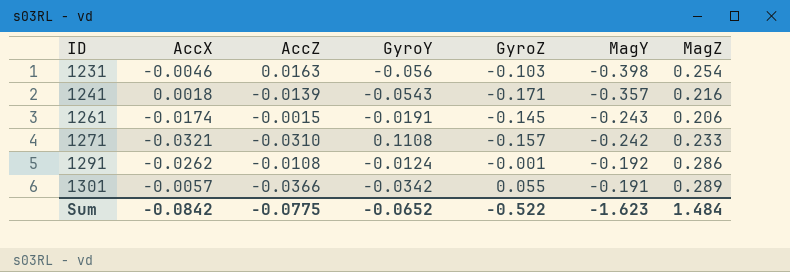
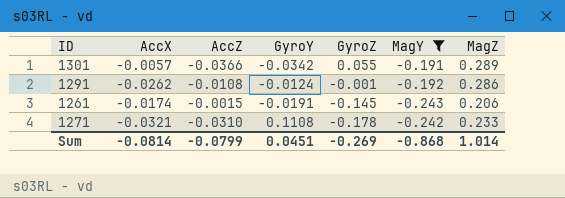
filter: none -> MagY >= -0.243
row order: ID ascending -> GyroZ descending
1271 | GyroZ: -0.157 -> -0.178
Sum | AccX: -0.0842 -> -0.0814
Sum | AccZ: -0.0775 -> -0.0799
Sum | GyroY: -0.0652 -> 0.0451
Sum | GyroZ: -0.522 -> -0.269
Sum | MagY: -1.623 -> -0.868
Sum | MagZ: 1.484 -> 1.014

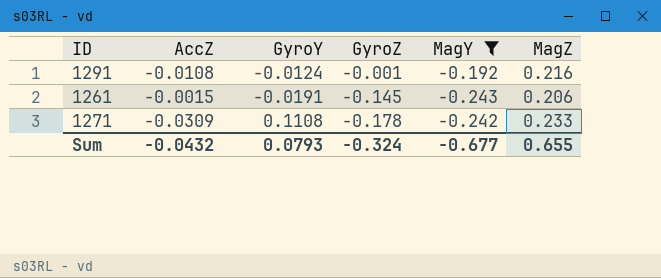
column AccX | position: 2 -> none
row 1301: -0.0057 | -0.0366 | -0.0342 | 0.055 | -0.191 | 0.289 -> none
1291 | MagZ: 0.286 -> 0.216
1271 | AccZ: -0.0310 -> -0.0309
Sum | AccZ: -0.0799 -> -0.0432
Sum | GyroY: 0.0451 -> 0.0793
Sum | GyroZ: -0.269 -> -0.324
Sum | MagY: -0.868 -> -0.677
Sum | MagZ: 1.014 -> 0.655

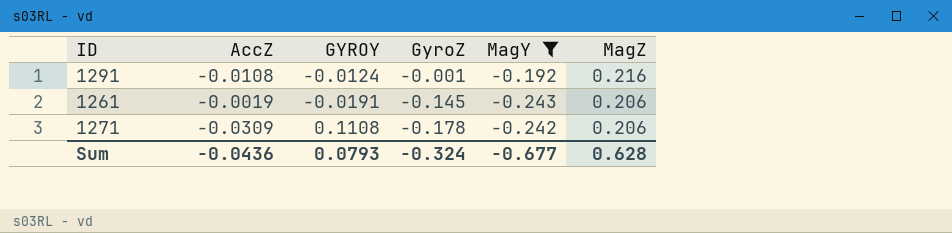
column name: GyroY -> GYROY
1261 | AccZ: -0.0015 -> -0.0019
1271 | MagZ: 0.233 -> 0.206
Sum | AccZ: -0.0432 -> -0.0436
Sum | MagZ: 0.655 -> 0.628

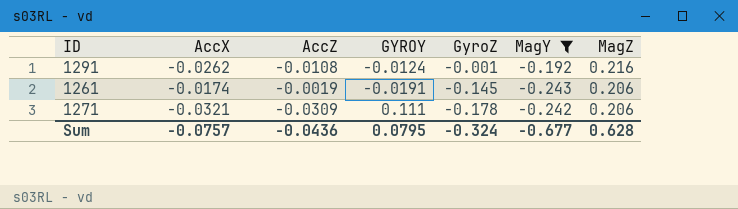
column AccX | position: none -> 2
1271 | GYROY: 0.1108 -> 0.111
Sum | GYROY: 0.0793 -> 0.0795

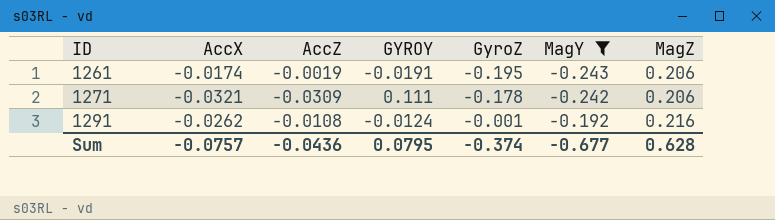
row order: GyroZ descending -> ID ascending
1261 | GyroZ: -0.145 -> -0.195
Sum | GyroZ: -0.324 -> -0.374

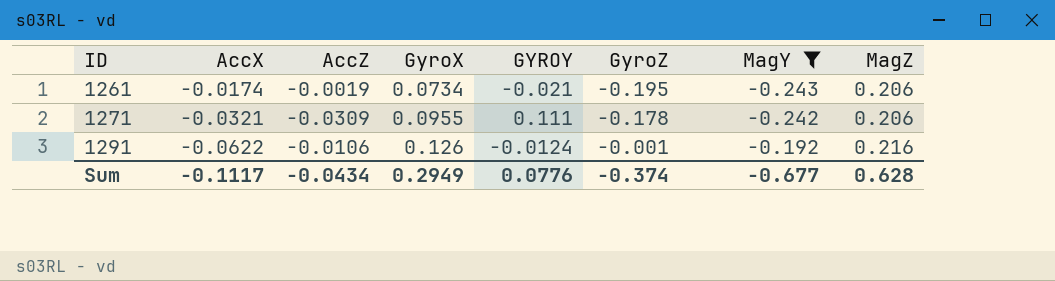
column GyroX | position: none -> 4
1261 | GYROY: -0.0191 -> -0.021
1291 | AccX: -0.0262 -> -0.0622
1291 | AccZ: -0.0108 -> -0.0106
Sum | AccX: -0.0757 -> -0.1117
Sum | AccZ: -0.0436 -> -0.0434
Sum | GYROY: 0.0795 -> 0.0776

